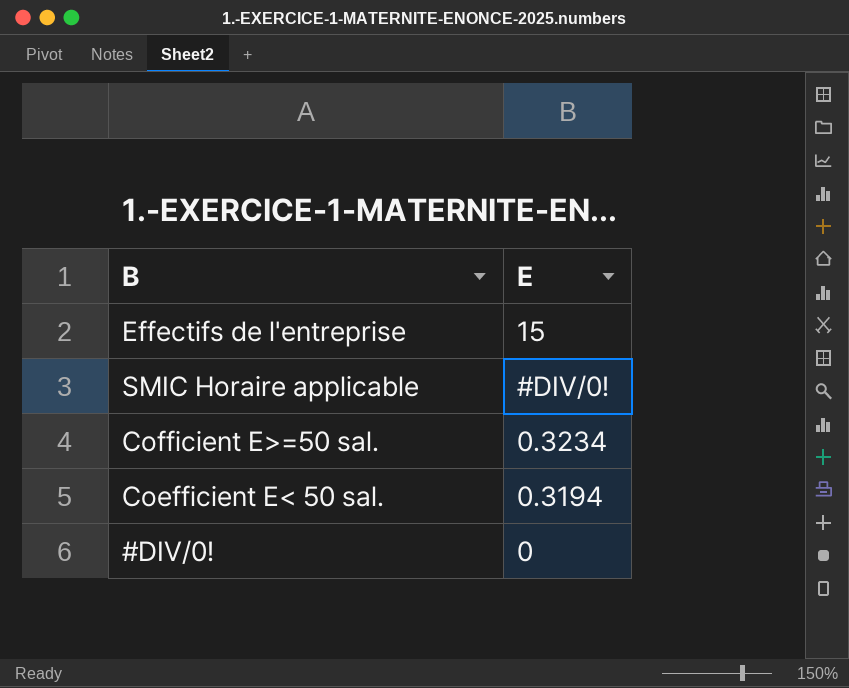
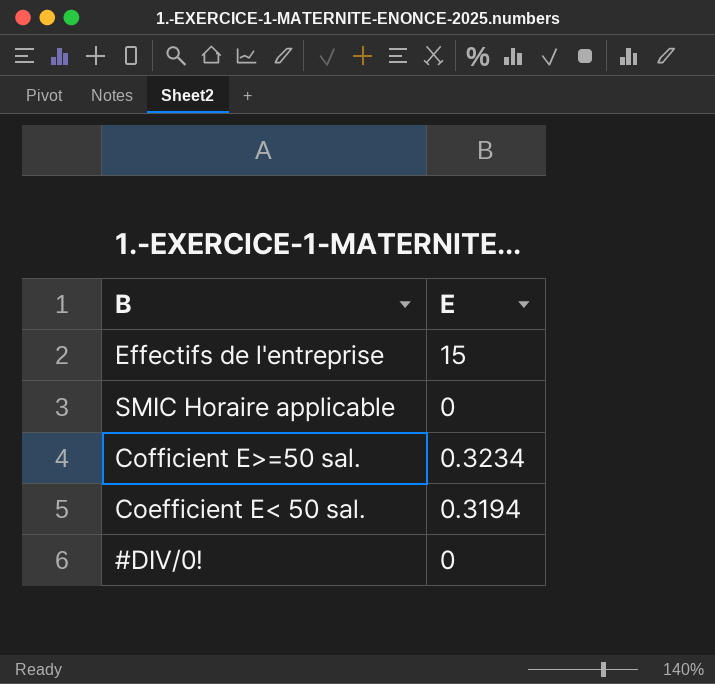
SMIC Horaire applicable | E: #DIV/0! -> 0

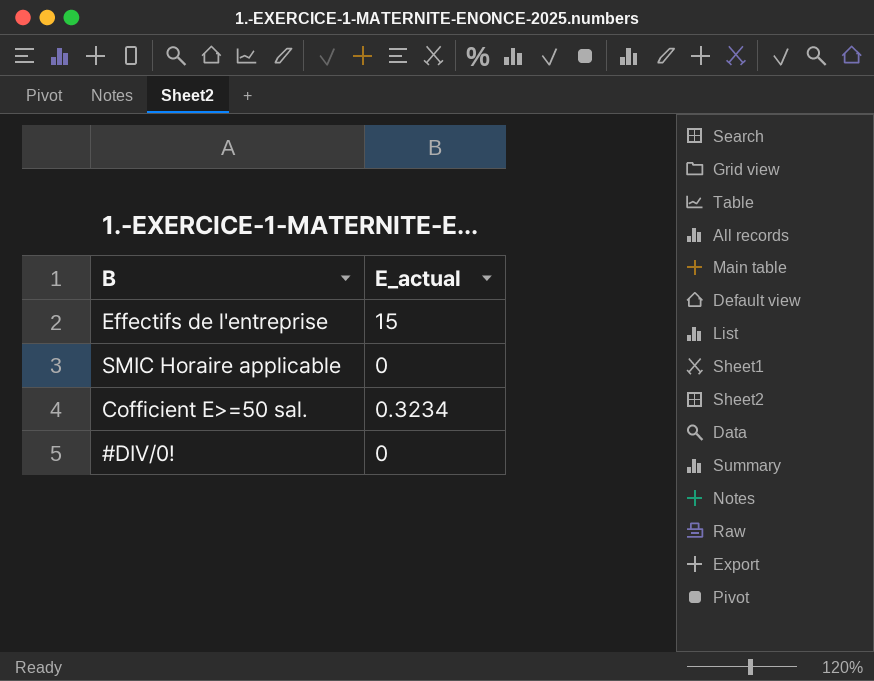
column name: E -> E_actual
row Coefficient E< 50 sal.: 0.3194 -> none

